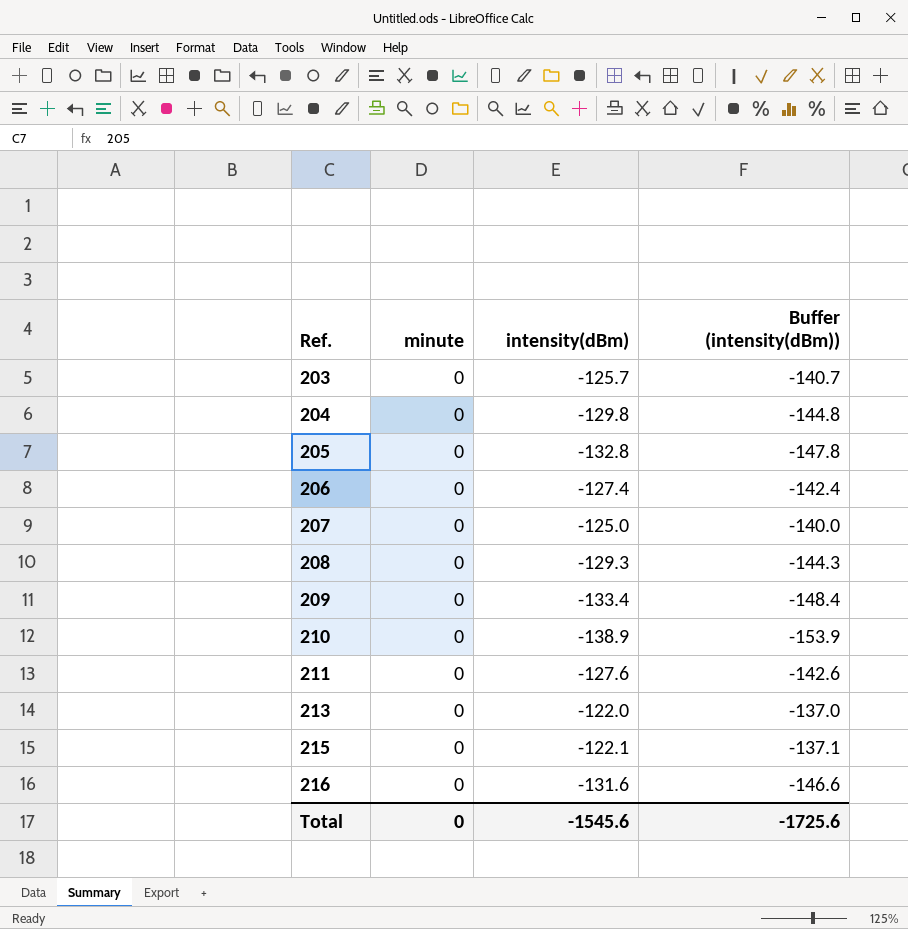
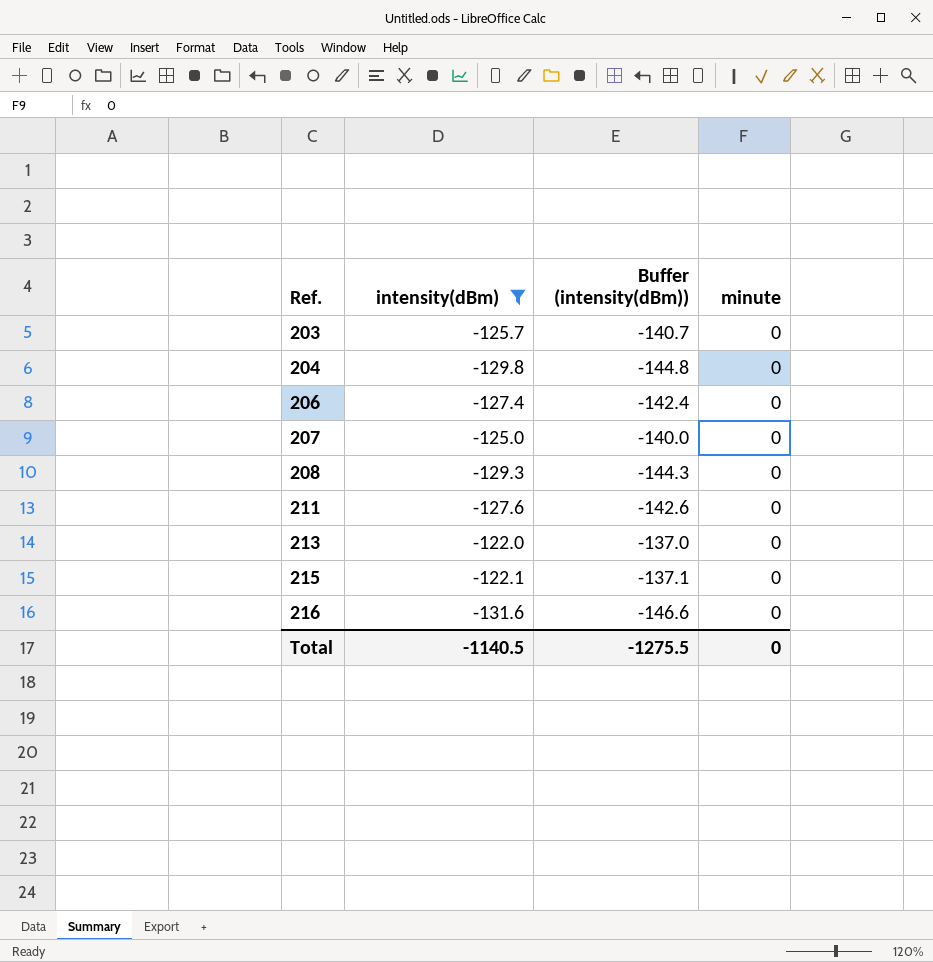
filter: none -> intensity(dBm) >= -131.6
column minute | position: 2 -> 4
Total | intensity(dBm): -1545.6 -> -1140.5
Total | Buffer (intensity(dBm)): -1725.6 -> -1275.5

